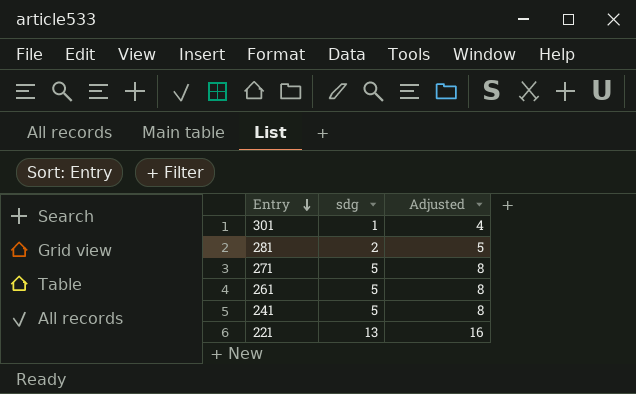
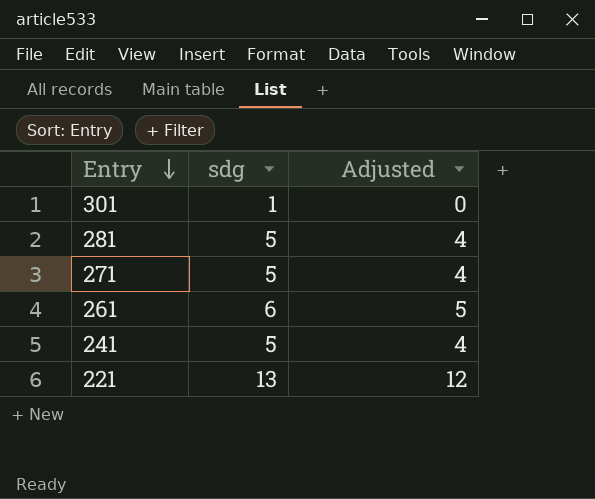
column Adjusted | formula: [sdg] + 3 -> [sdg] - 1
281 | sdg: 2 -> 5
261 | sdg: 5 -> 6

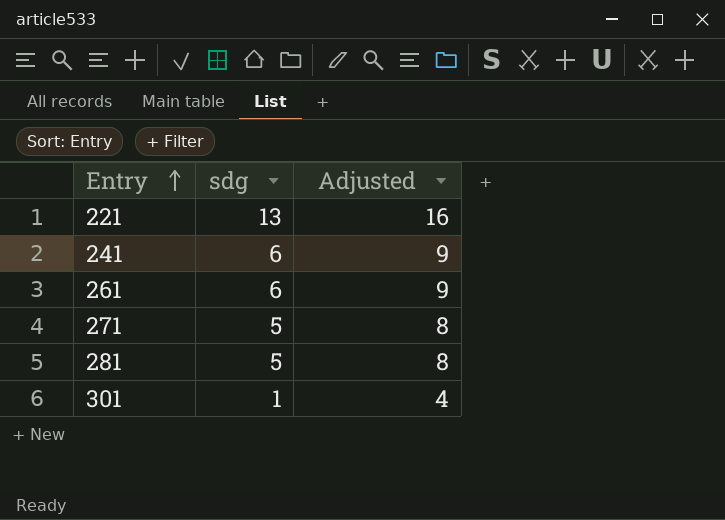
row order: Entry descending -> Entry ascending
column Adjusted | formula: [sdg] - 1 -> [sdg] + 3
241 | sdg: 5 -> 6

